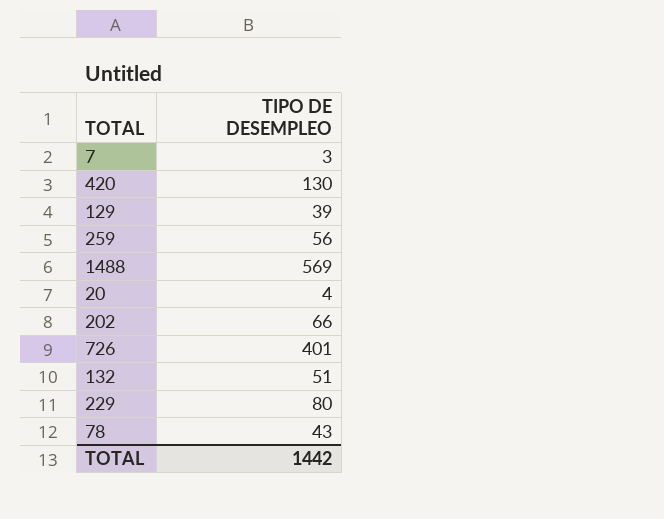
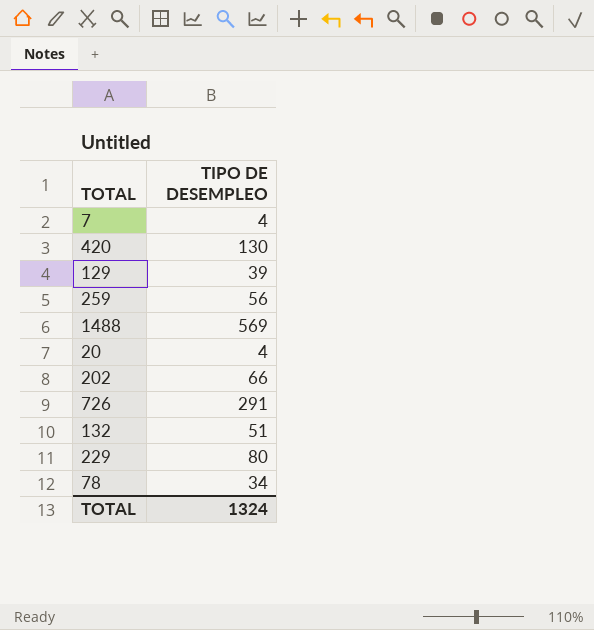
7 | TIPO DE DESEMPLEO: 3 -> 4
726 | TIPO DE DESEMPLEO: 401 -> 291
78 | TIPO DE DESEMPLEO: 43 -> 34
TOTAL | TIPO DE DESEMPLEO: 1442 -> 1324

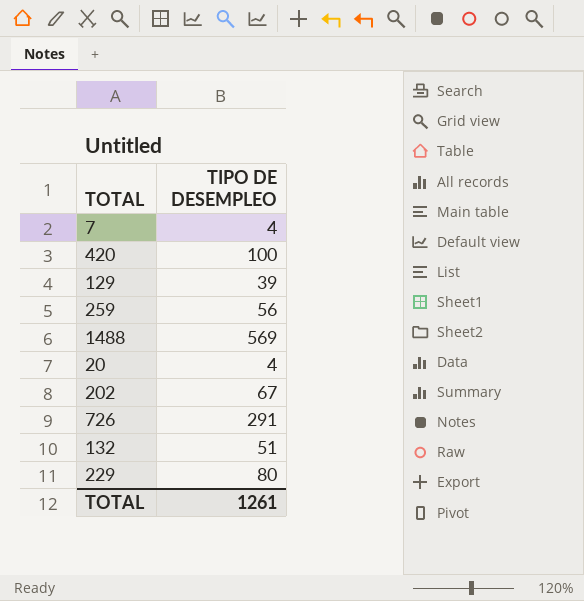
row 78: 34 -> none
420 | TIPO DE DESEMPLEO: 130 -> 100
202 | TIPO DE DESEMPLEO: 66 -> 67
TOTAL | TIPO DE DESEMPLEO: 1324 -> 1261

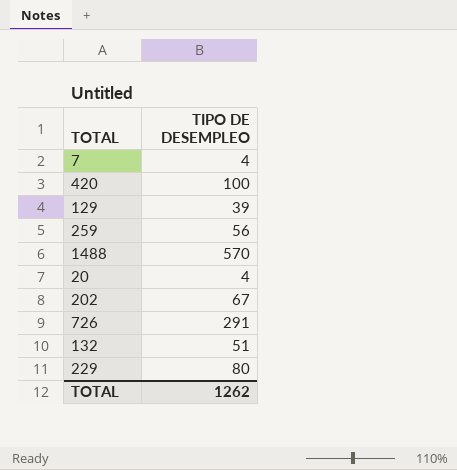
1488 | TIPO DE DESEMPLEO: 569 -> 570
TOTAL | TIPO DE DESEMPLEO: 1261 -> 1262

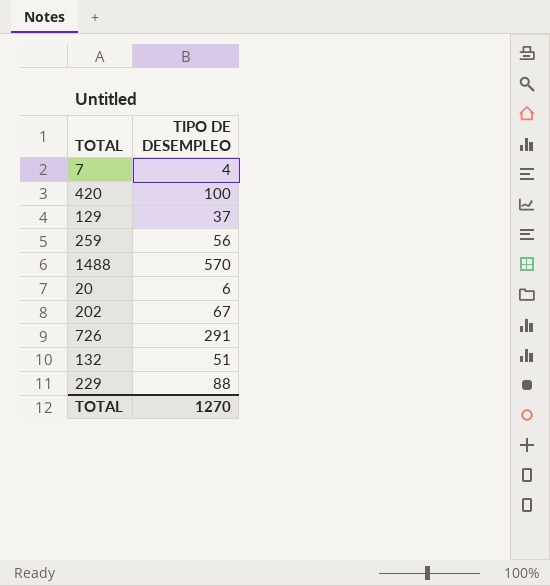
129 | TIPO DE DESEMPLEO: 39 -> 37
20 | TIPO DE DESEMPLEO: 4 -> 6
229 | TIPO DE DESEMPLEO: 80 -> 88
TOTAL | TIPO DE DESEMPLEO: 1262 -> 1270

